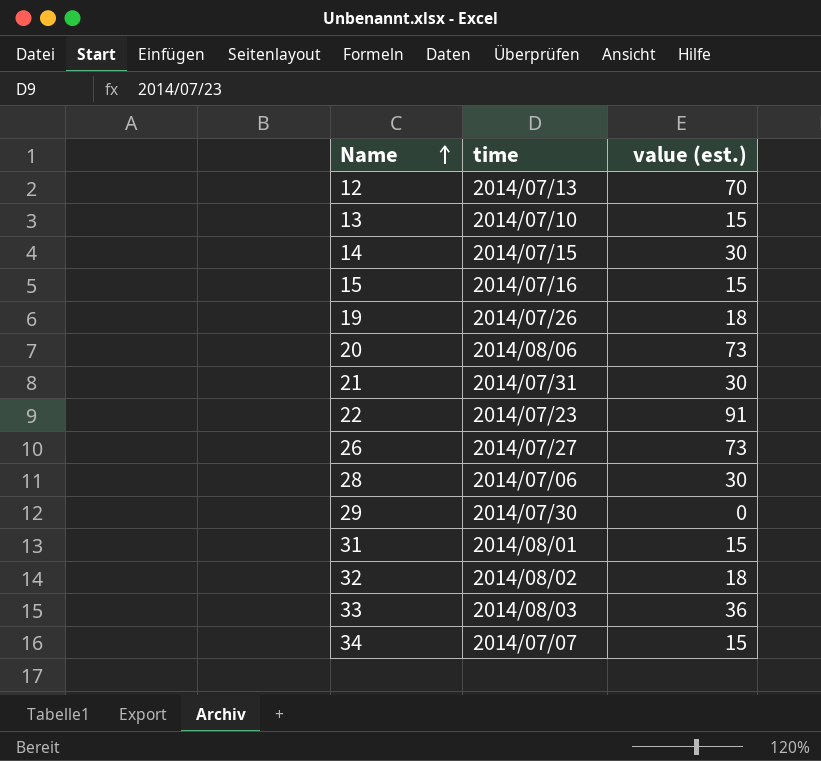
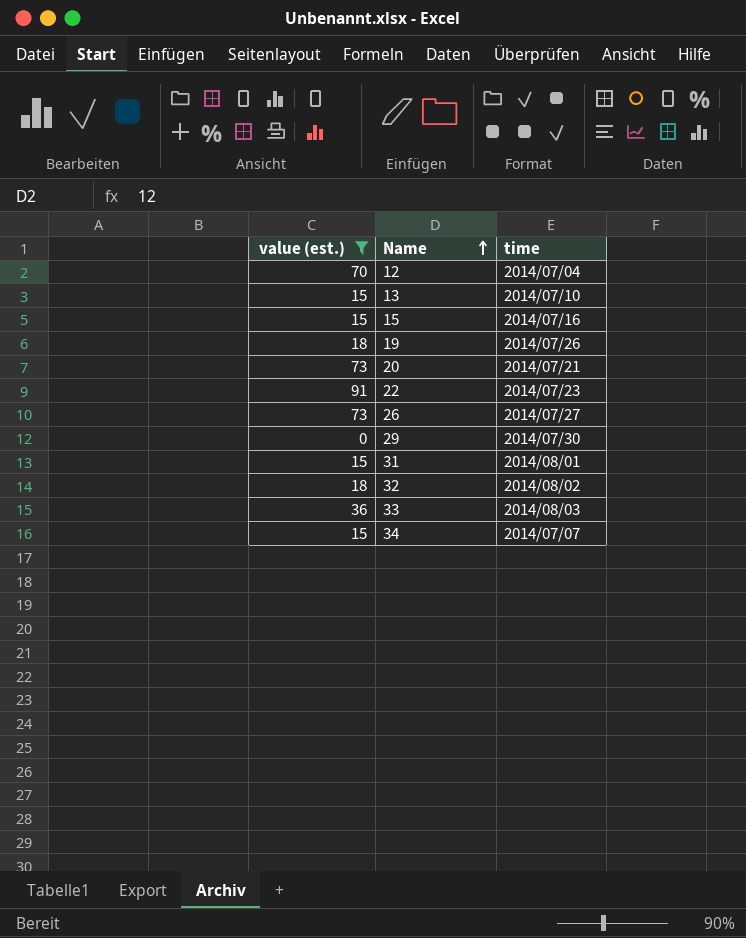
filter: none -> value (est.) != 30
column value (est.) | position: 3 -> 1
12 | time: 2014/07/13 -> 2014/07/04
20 | time: 2014/08/06 -> 2014/07/21

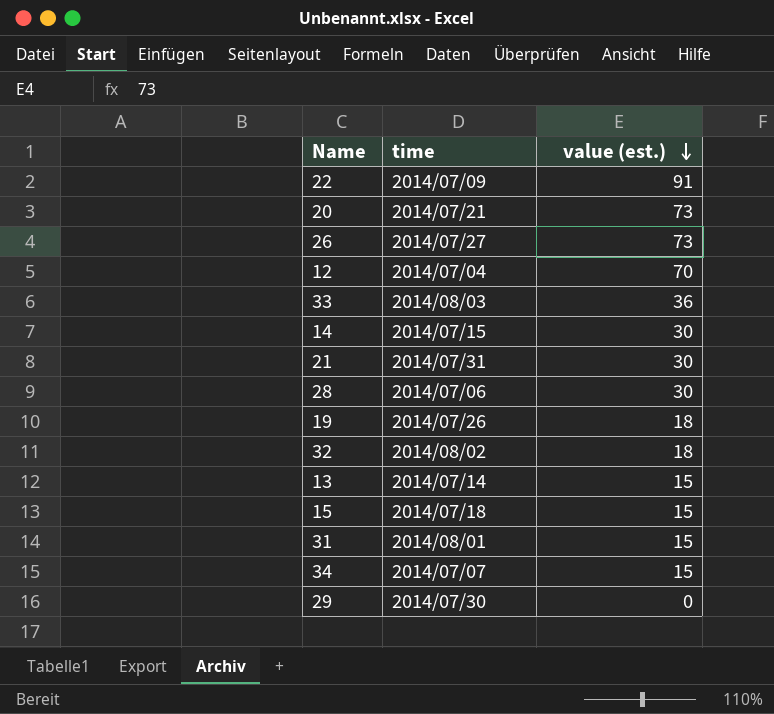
filter: value (est.) != 30 -> none
row order: Name ascending -> value (est.) descending
column value (est.) | position: 1 -> 3
22 | time: 2014/07/23 -> 2014/07/09
13 | time: 2014/07/10 -> 2014/07/14
15 | time: 2014/07/16 -> 2014/07/18

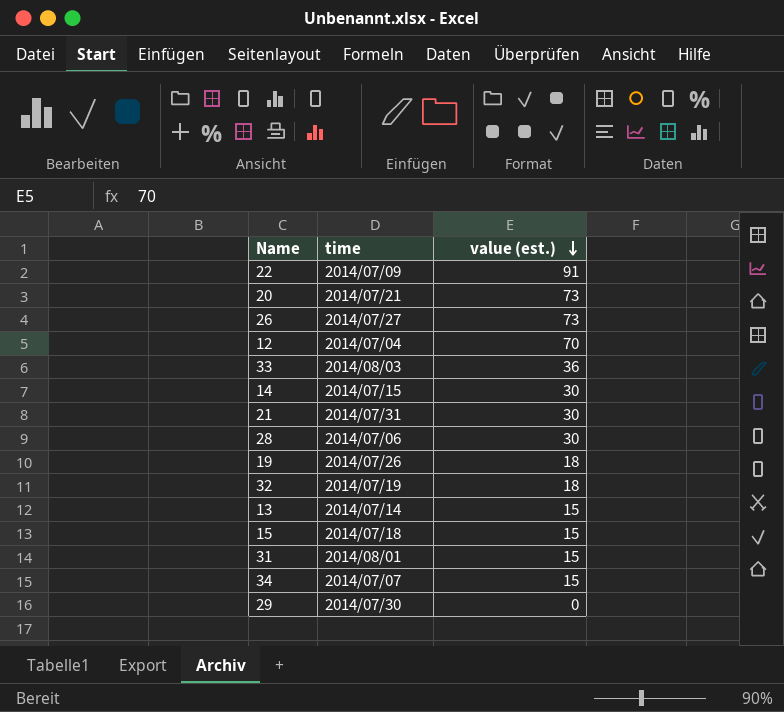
32 | time: 2014/08/02 -> 2014/07/19

